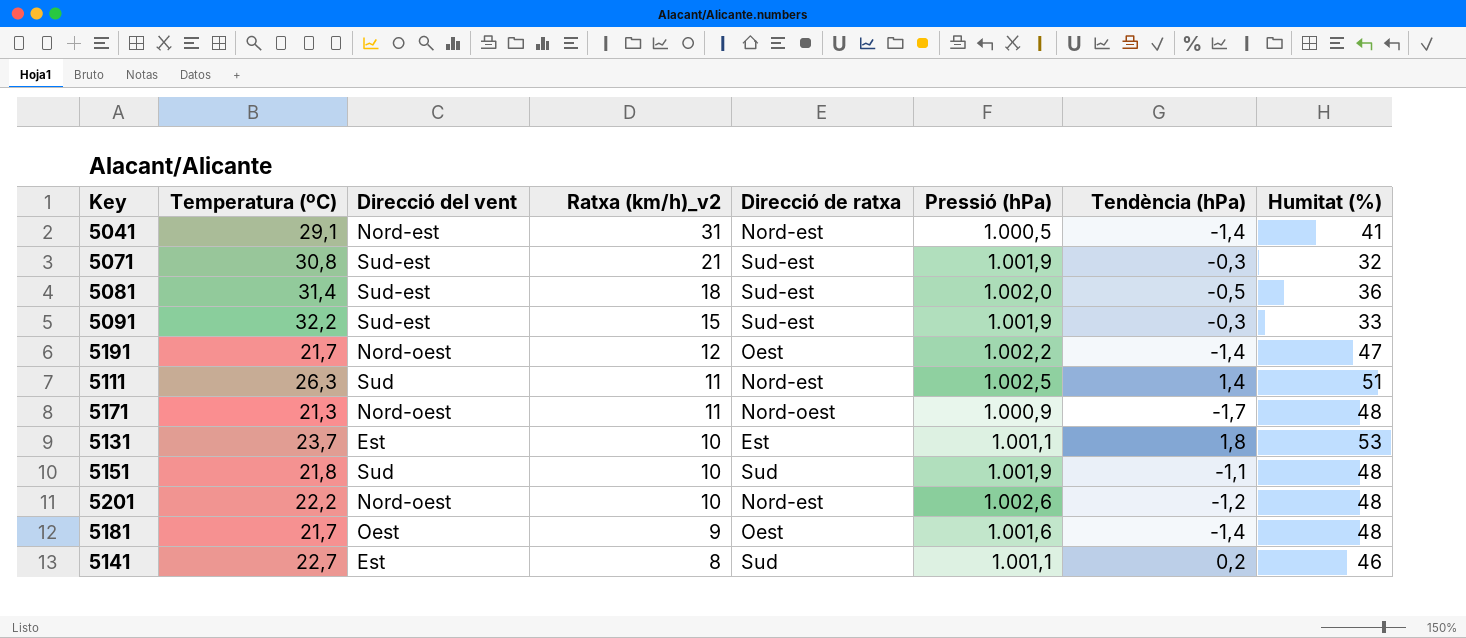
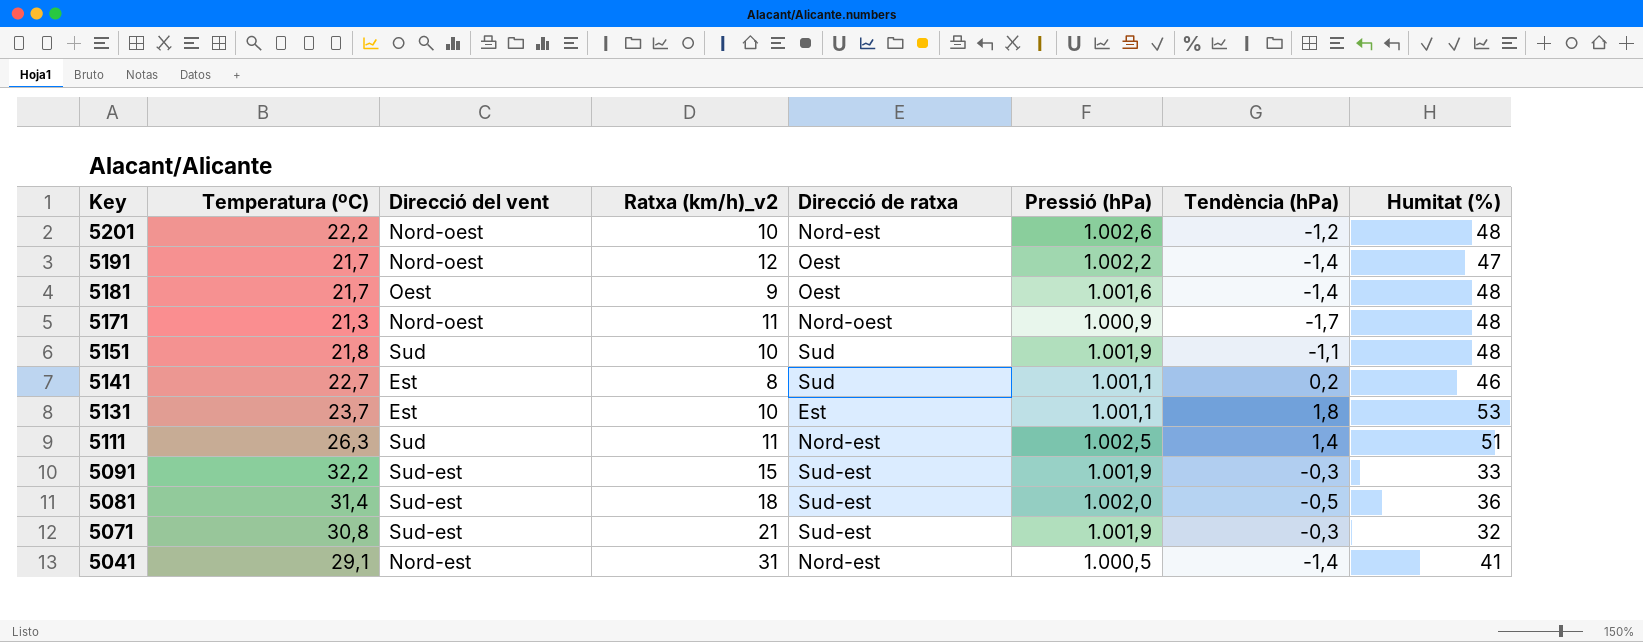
row order: Ratxa (km/h)_v2 descending -> Key descending

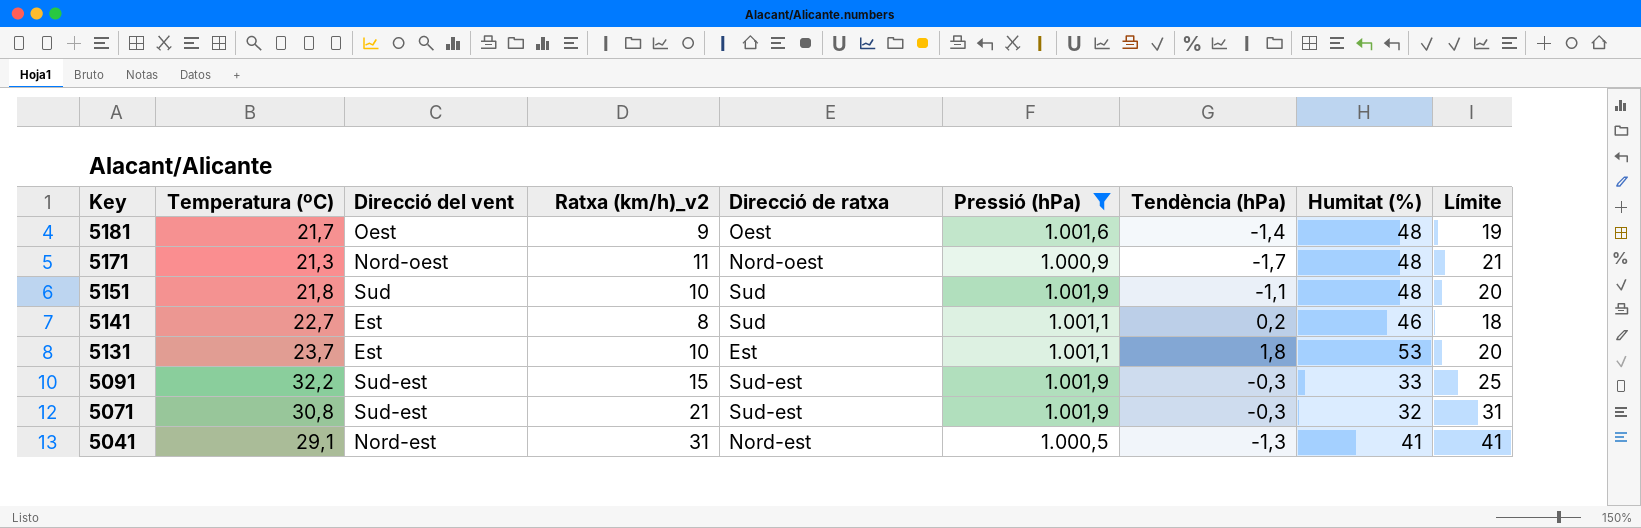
filter: none -> Pressió (hPa) <= 1.001,9
column Límite | formula: none -> [Ratxa (km/h)_v2] + 10
5041 | Tendència (hPa): -1,4 -> -1,3

